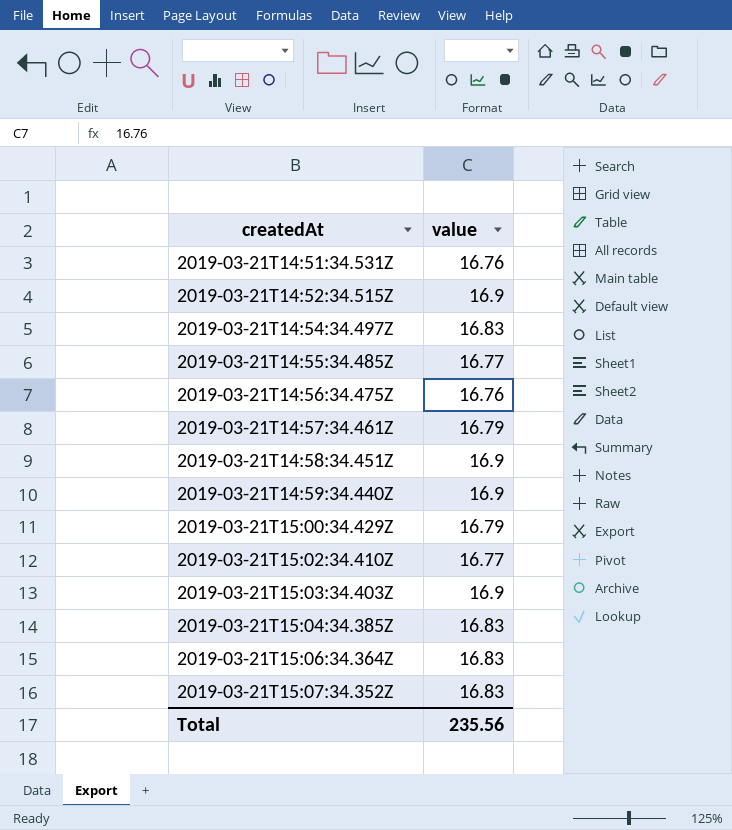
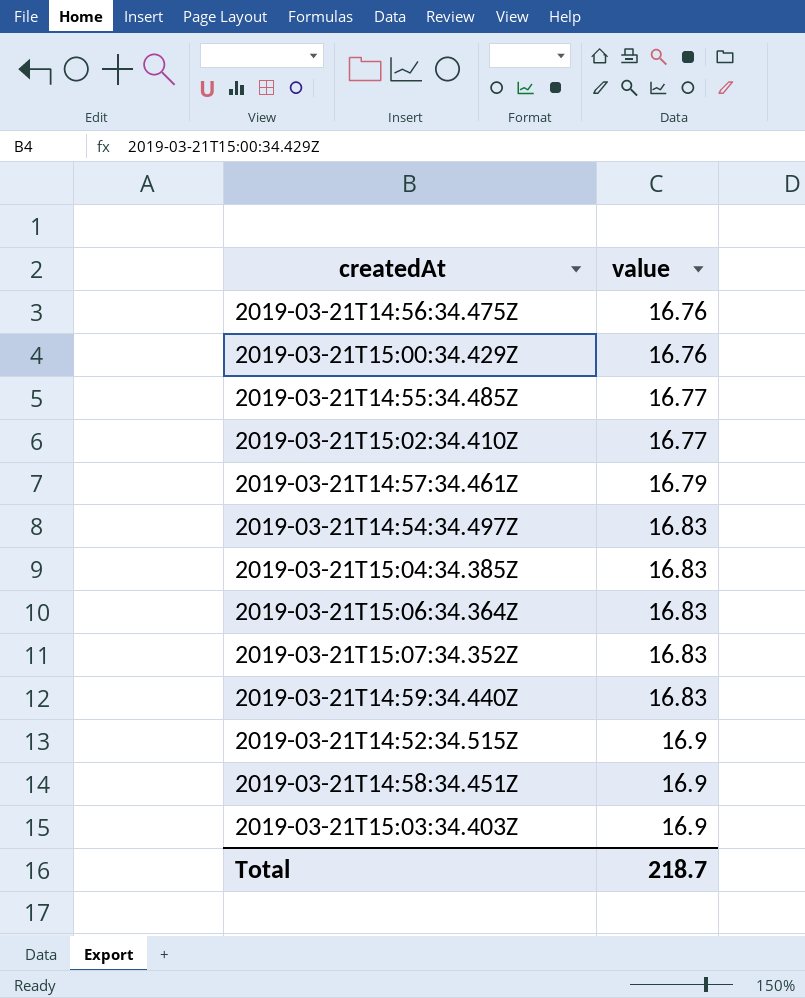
row order: createdAt ascending -> value ascending
row 2019-03-21T14:51:34.531Z: 16.76 -> none
2019-03-21T15:00:34.429Z | value: 16.79 -> 16.76
2019-03-21T14:59:34.440Z | value: 16.9 -> 16.83
Total | value: 235.56 -> 218.7

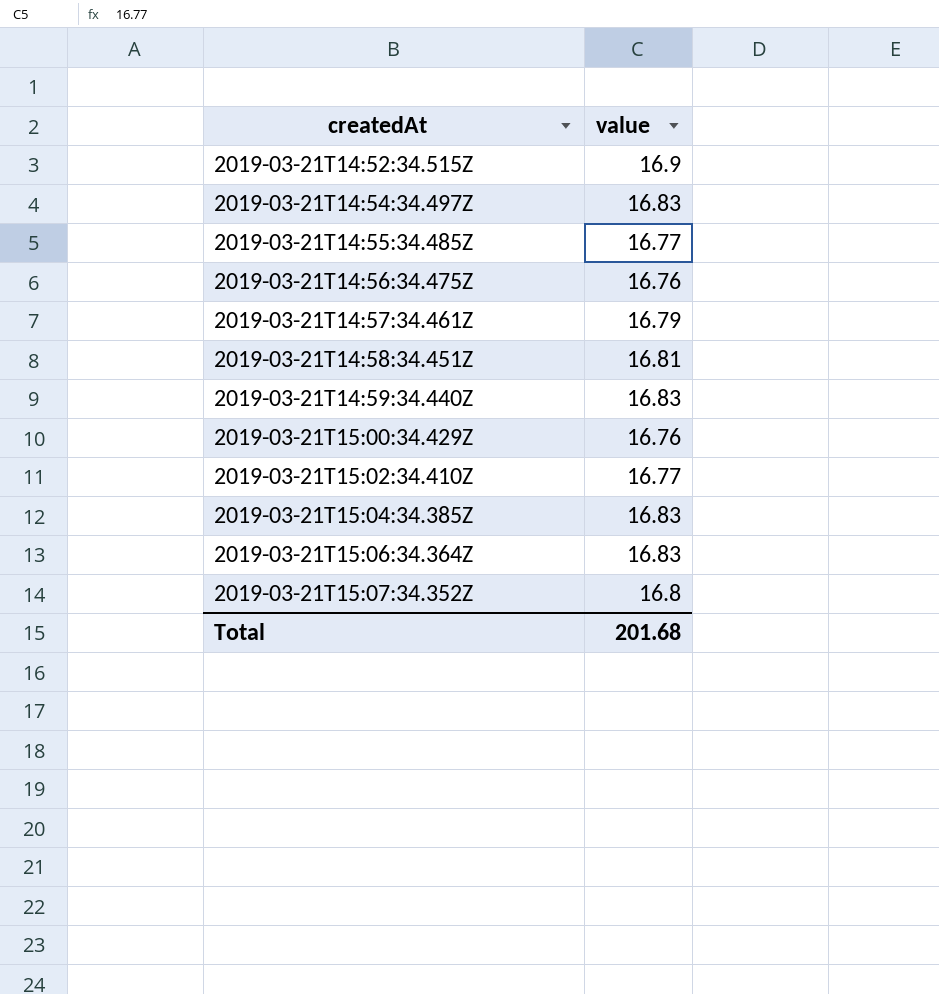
row order: value ascending -> createdAt ascending
row 2019-03-21T15:03:34.403Z: 16.9 -> none
2019-03-21T14:58:34.451Z | value: 16.9 -> 16.81
2019-03-21T15:07:34.352Z | value: 16.83 -> 16.8
Total | value: 218.7 -> 201.68

